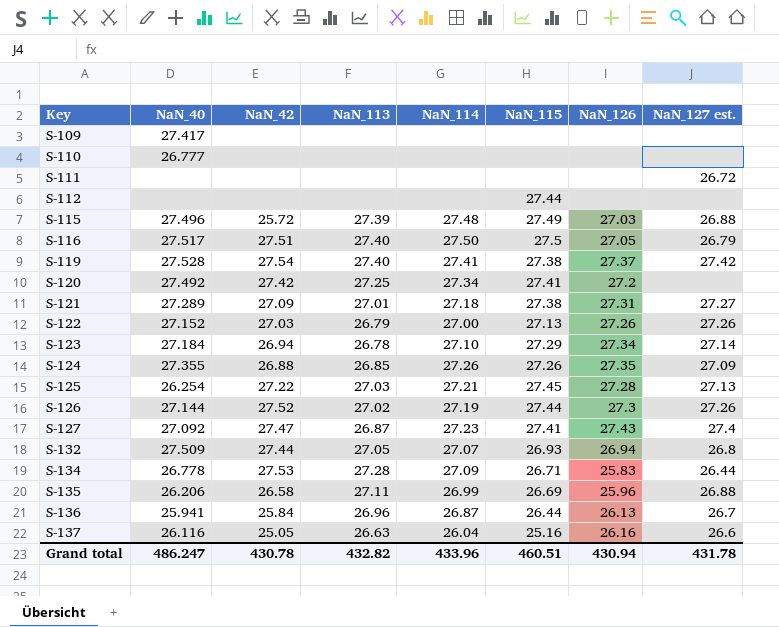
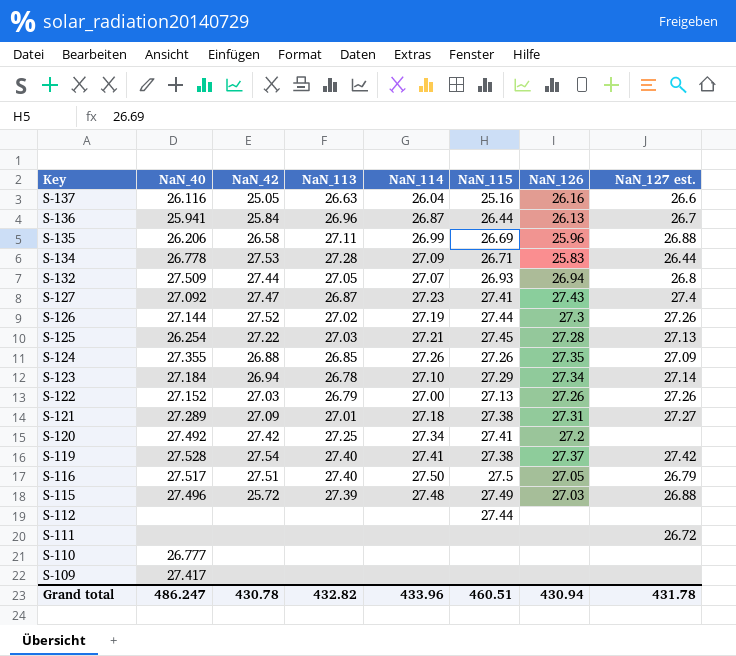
row order: Key ascending -> Key descending

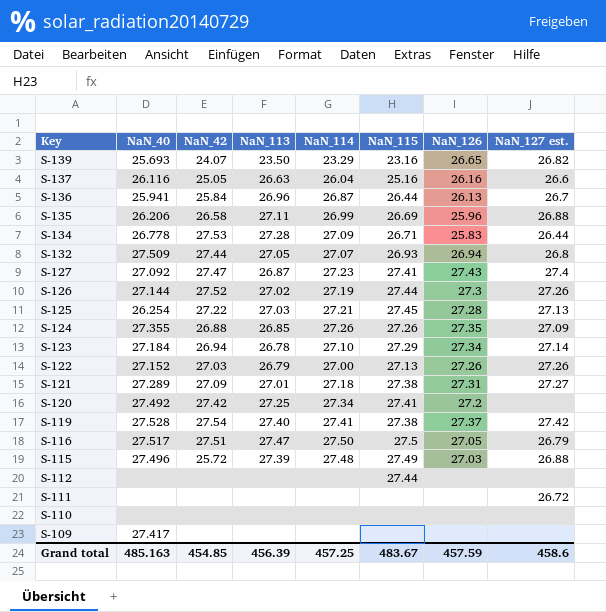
row S-139: none -> 25.693 | 24.07 | 23.50 | 23.29 | 23.16 | 26.65 | 26.82
S-116 | NaN_113: 27.40 -> 27.47
S-110 | NaN_40: 26.777 -> none
Grand total | NaN_40: 486.247 -> 485.163
Grand total | NaN_42: 430.78 -> 454.85
Grand total | NaN_113: 432.82 -> 456.39
Grand total | NaN_114: 433.96 -> 457.25
Grand total | NaN_115: 460.51 -> 483.67
Grand total | NaN_126: 430.94 -> 457.59
Grand total | NaN_127 est.: 431.78 -> 458.6

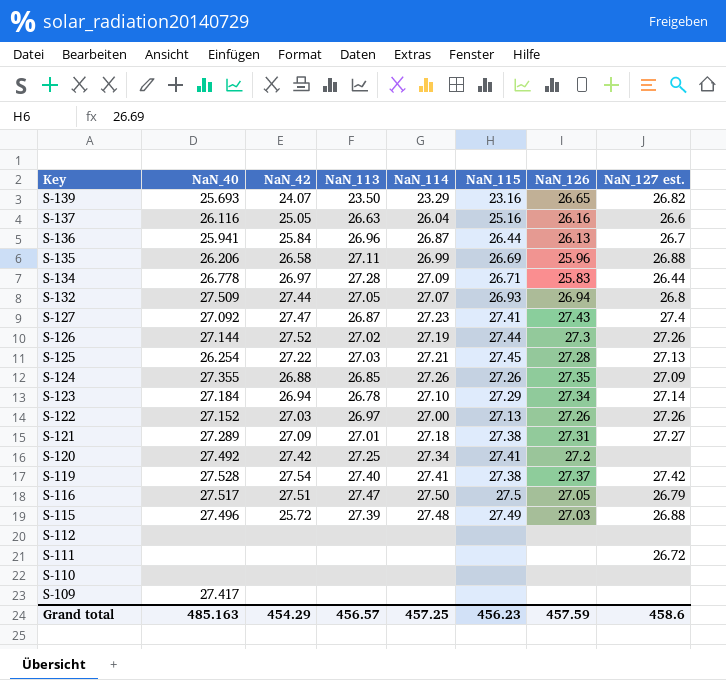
S-134 | NaN_42: 27.53 -> 26.97
S-122 | NaN_113: 26.79 -> 26.97
S-112 | NaN_115: 27.44 -> none
Grand total | NaN_42: 454.85 -> 454.29
Grand total | NaN_113: 456.39 -> 456.57
Grand total | NaN_115: 483.67 -> 456.23

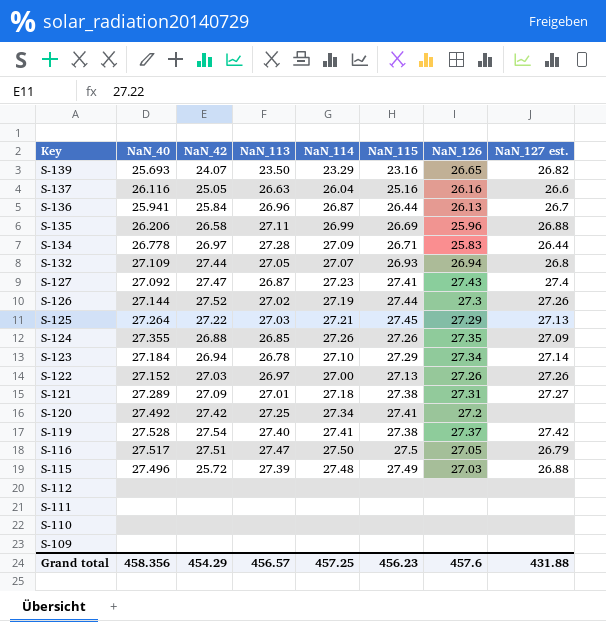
S-132 | NaN_40: 27.509 -> 27.109
S-125 | NaN_40: 26.254 -> 27.264
S-125 | NaN_126: 27.28 -> 27.29
S-111 | NaN_127 est.: 26.72 -> none
S-109 | NaN_40: 27.417 -> none
Grand total | NaN_40: 485.163 -> 458.356
Grand total | NaN_126: 457.59 -> 457.6
Grand total | NaN_127 est.: 458.6 -> 431.88

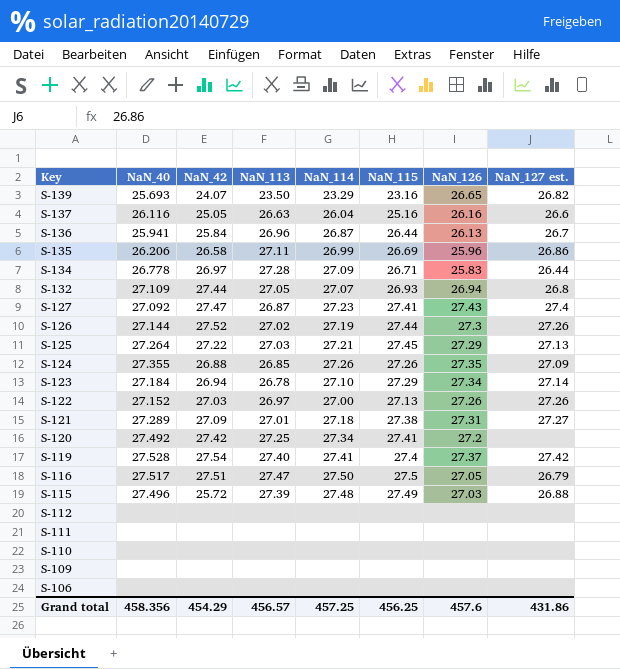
S-135 | NaN_127 est.: 26.88 -> 26.86
S-119 | NaN_115: 27.38 -> 27.4
row S-106: none -> none | none | none | none | none | none | none
Grand total | NaN_115: 456.23 -> 456.25
Grand total | NaN_127 est.: 431.88 -> 431.86

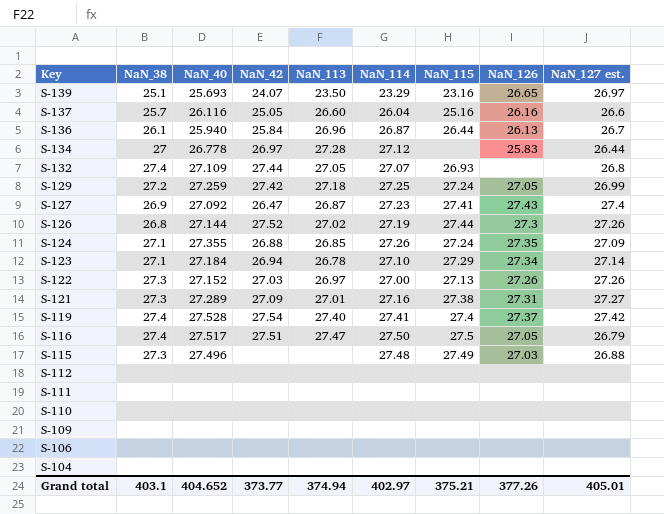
column NaN_38 | position: none -> 2
row S-135: 26.206 | 26.58 | 27.11 | 26.99 | 26.69 | 25.96 | 26.86 -> none
row S-125: 27.264 | 27.22 | 27.03 | 27.21 | 27.45 | 27.29 | 27.13 -> none
row S-120: 27.492 | 27.42 | 27.25 | 27.34 | 27.41 | 27.2 | none -> none
S-139 | NaN_127 est.: 26.82 -> 26.97
S-137 | NaN_113: 26.63 -> 26.60
S-136 | NaN_40: 25.941 -> 25.940
S-134 | NaN_114: 27.09 -> 27.12
S-134 | NaN_115: 26.71 -> none
S-132 | NaN_126: 26.94 -> none
row S-129: none -> 27.2 | 27.259 | 27.42 | 27.18 | 27.25 | 27.24 | 27.05 | 26.99
S-127 | NaN_42: 27.47 -> 26.47
S-124 | NaN_115: 27.26 -> 27.24
S-121 | NaN_114: 27.18 -> 27.16
S-115 | NaN_42: 25.72 -> none
S-115 | NaN_113: 27.39 -> none
row S-104: none -> none | none | none | none | none | none | none | none
Grand total | NaN_40: 458.356 -> 404.652
Grand total | NaN_42: 454.29 -> 373.77
Grand total | NaN_113: 456.57 -> 374.94
Grand total | NaN_114: 457.25 -> 402.97
Grand total | NaN_115: 456.25 -> 375.21
Grand total | NaN_126: 457.6 -> 377.26
Grand total | NaN_127 est.: 431.86 -> 405.01

